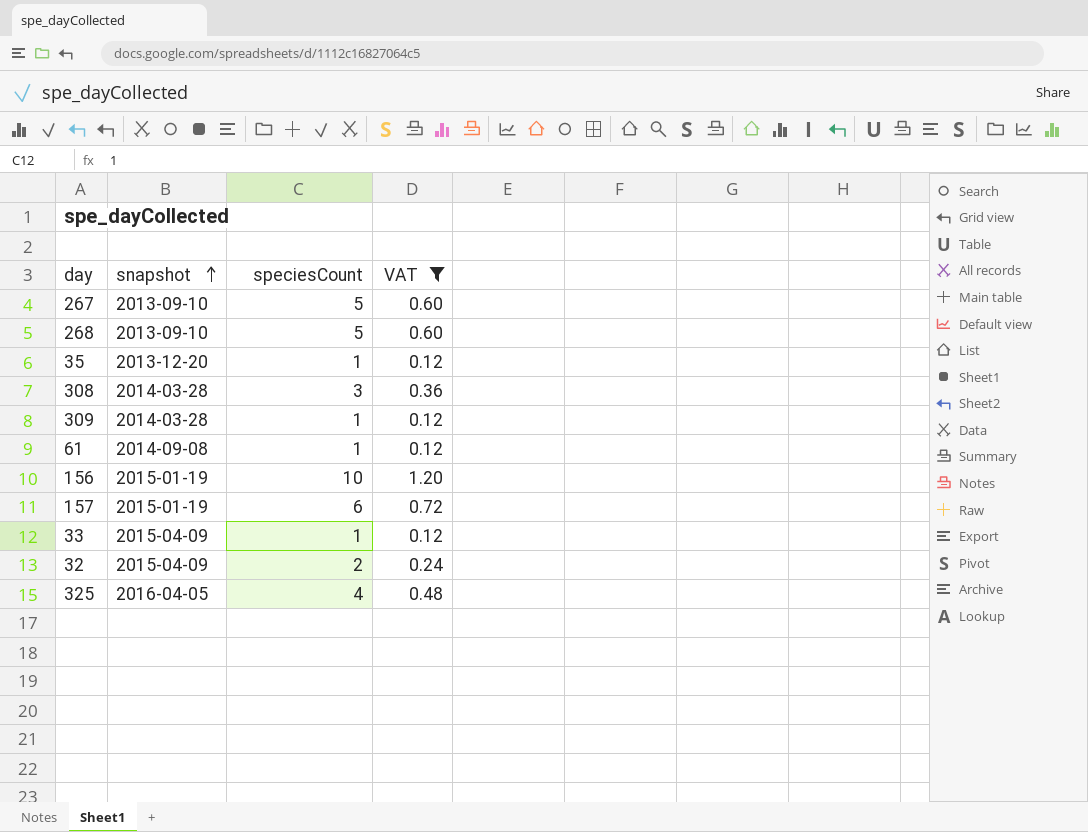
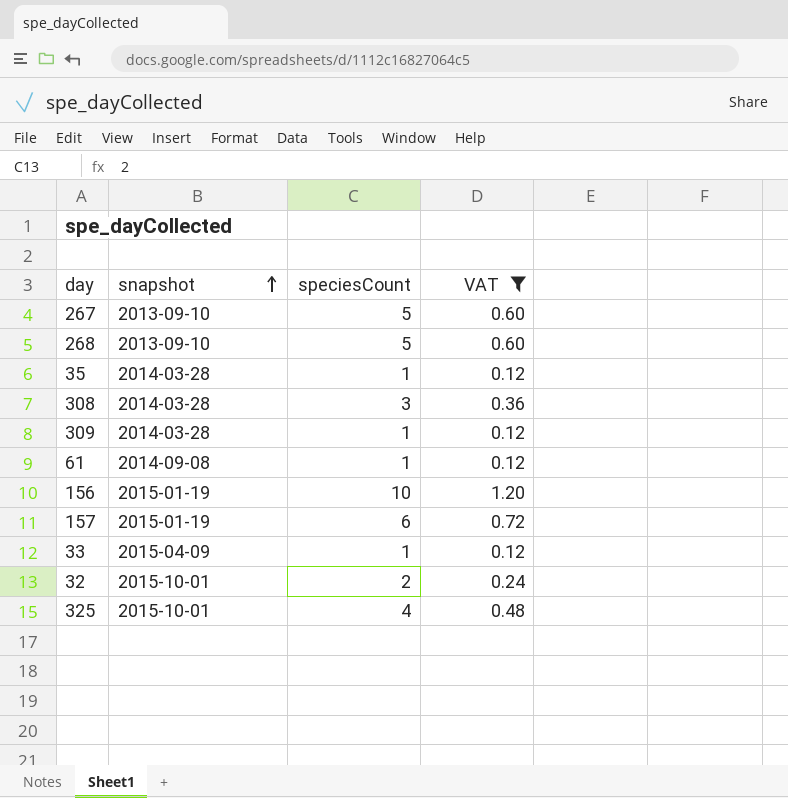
35 | snapshot: 2013-12-20 -> 2014-03-28
32 | snapshot: 2015-04-09 -> 2015-10-01
325 | snapshot: 2016-04-05 -> 2015-10-01

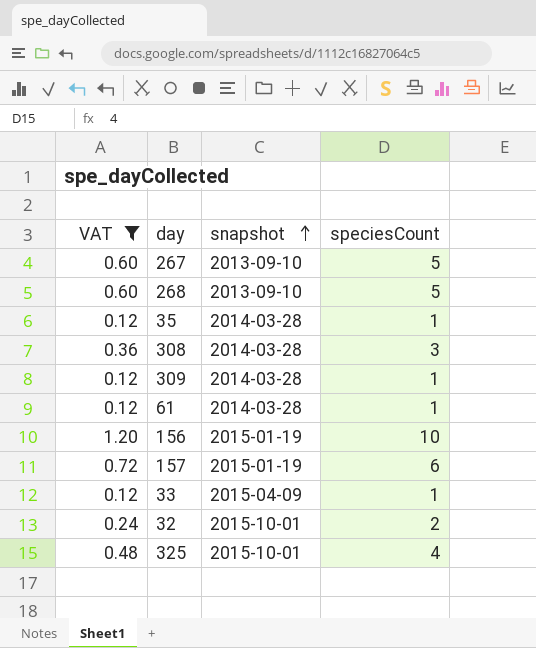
column VAT | position: 4 -> 1
61 | snapshot: 2014-09-08 -> 2014-03-28

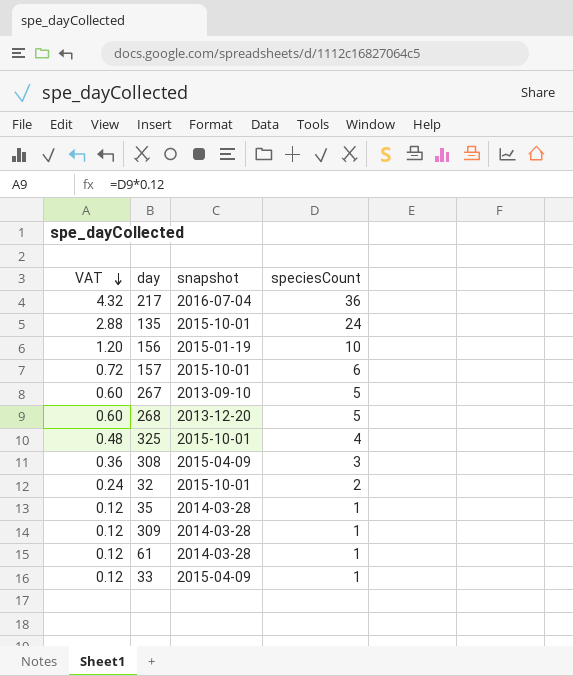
filter: VAT <= 1.20 -> none
row order: snapshot ascending -> VAT descending
157 | snapshot: 2015-01-19 -> 2015-10-01
268 | snapshot: 2013-09-10 -> 2013-12-20
308 | snapshot: 2014-03-28 -> 2015-04-09

